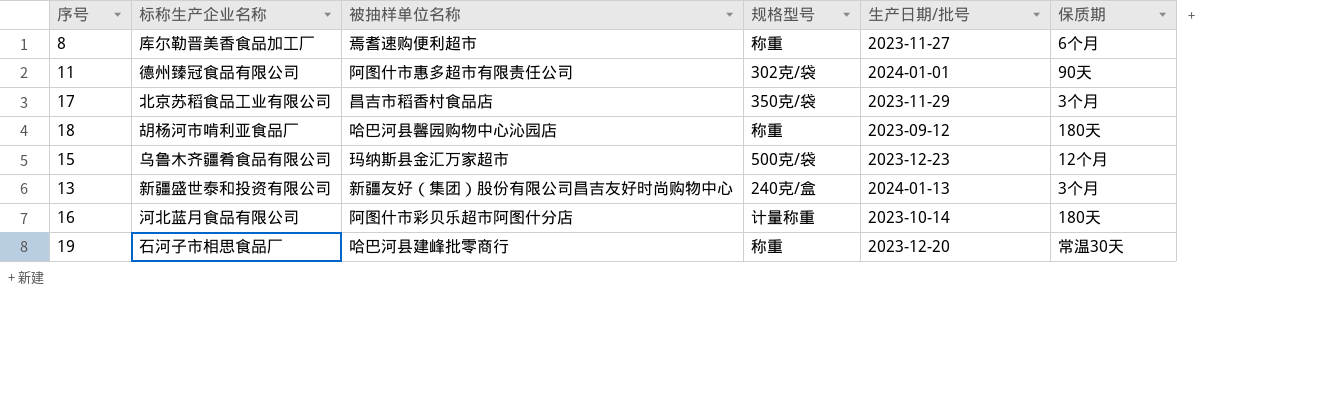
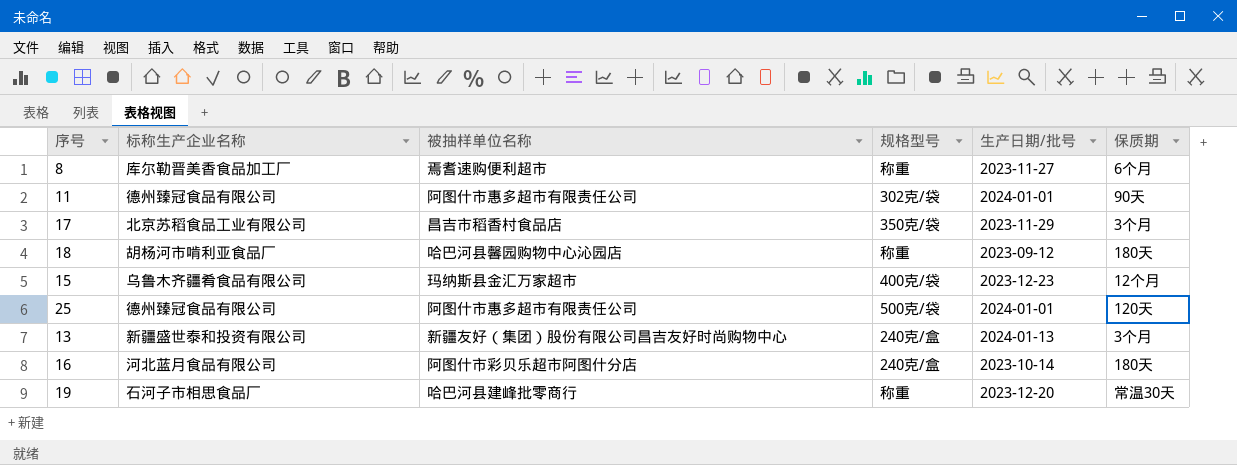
15 | 规格型号: 500克/袋 -> 400克/袋
row 25: none -> 德州臻冠食品有限公司 | 阿图什市惠多超市有限责任公司 | 500克/袋 | 2024-01-01 | 120天
16 | 规格型号: 计量称重 -> 240克/盒

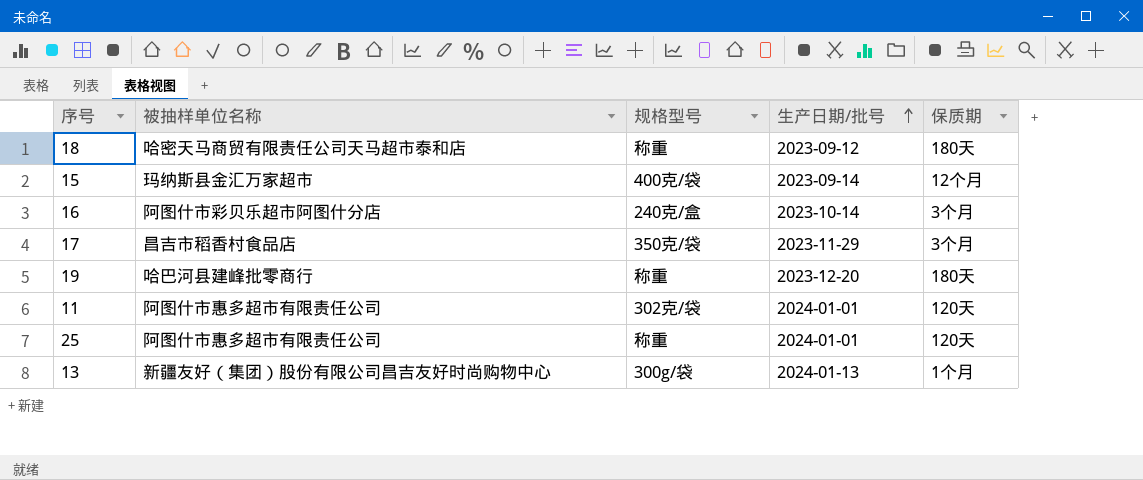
row order: none -> 生产日期/批号 ascending
column 标称生产企业名称 | position: 2 -> none
row 8: 库尔勒晋美香食品加工厂 | 焉耆速购便利超市 | 称重 | 2023-11-27 | 6个月 -> none
18 | 被抽样单位名称: 哈巴河县馨园购物中心沁园店 -> 哈密天马商贸有限责任公司天马超市泰和店
15 | 生产日期/批号: 2023-12-23 -> 2023-09-14
16 | 保质期: 180天 -> 3个月
19 | 保质期: 常温30天 -> 180天
11 | 保质期: 90天 -> 120天
25 | 规格型号: 500克/袋 -> 称重
13 | 规格型号: 240克/盒 -> 300g/袋
13 | 保质期: 3个月 -> 1个月

